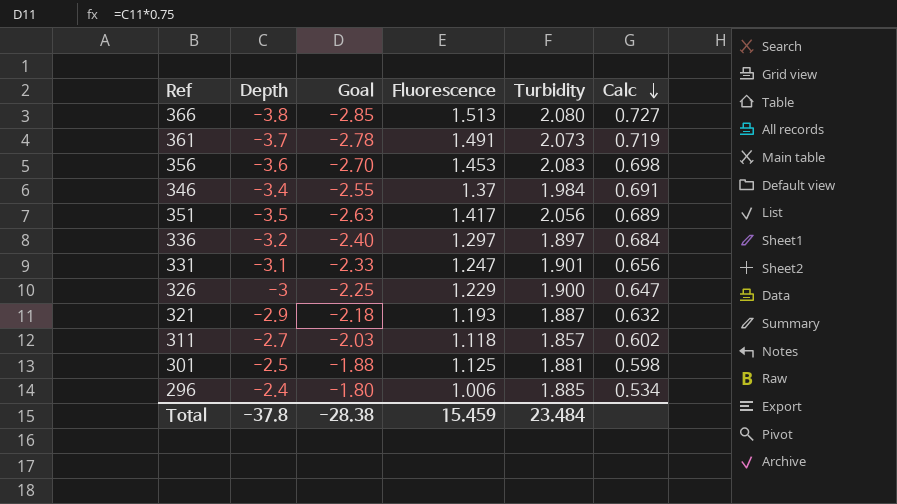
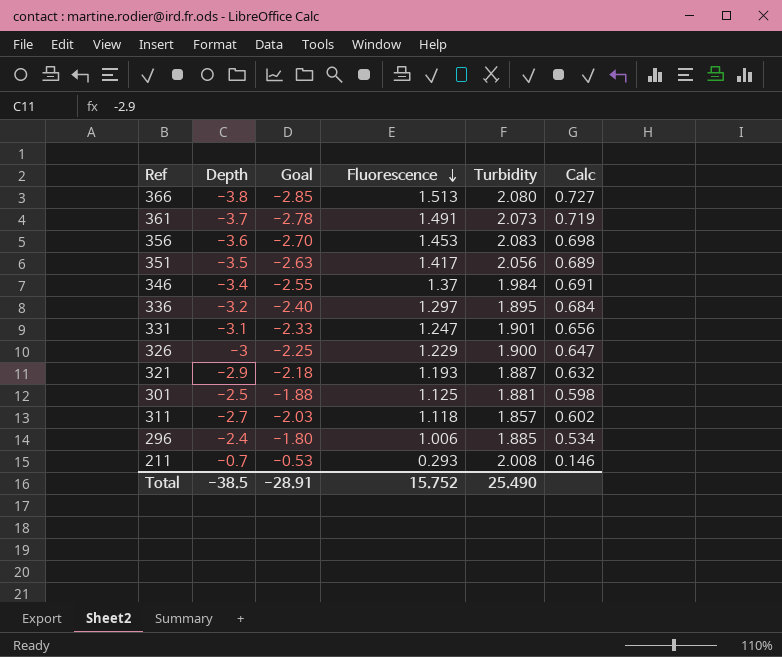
row order: Calc descending -> Fluorescence descending
336 | Turbidity: 1.897 -> 1.895
row 211: none -> -0.7 | -0.53 | 0.293 | 2.008 | 0.146
Total | Depth: -37.8 -> -38.5
Total | Goal: -28.38 -> -28.91
Total | Fluorescence: 15.459 -> 15.752
Total | Turbidity: 23.484 -> 25.490

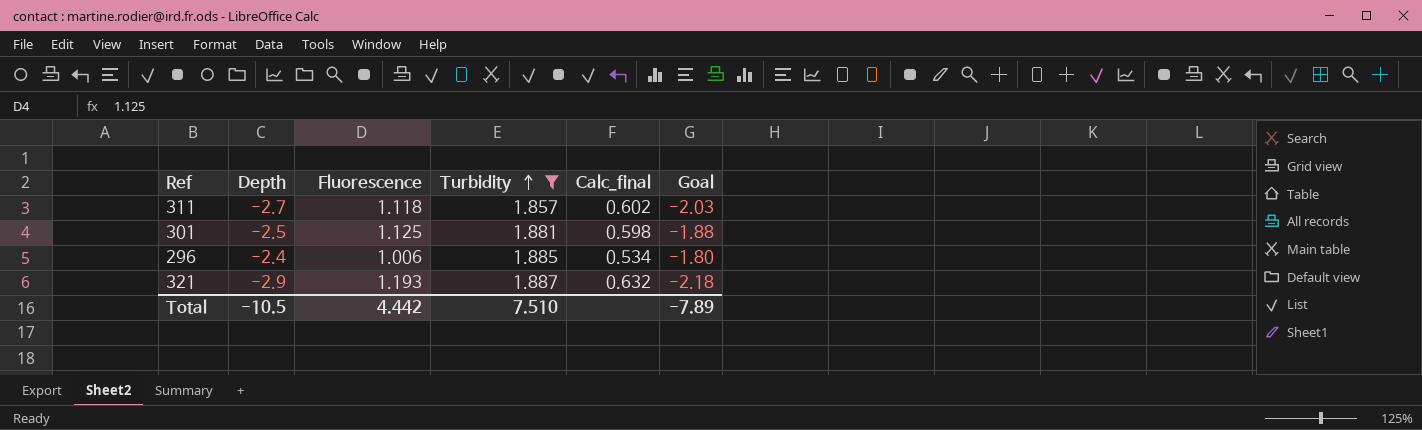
filter: none -> Turbidity <= 1.887
row order: Fluorescence descending -> Turbidity ascending
column name: Calc -> Calc_final
column Goal | position: 3 -> 6
Total | Depth: -38.5 -> -10.5
Total | Fluorescence: 15.752 -> 4.442
Total | Turbidity: 25.490 -> 7.510
Total | Goal: -28.91 -> -7.89

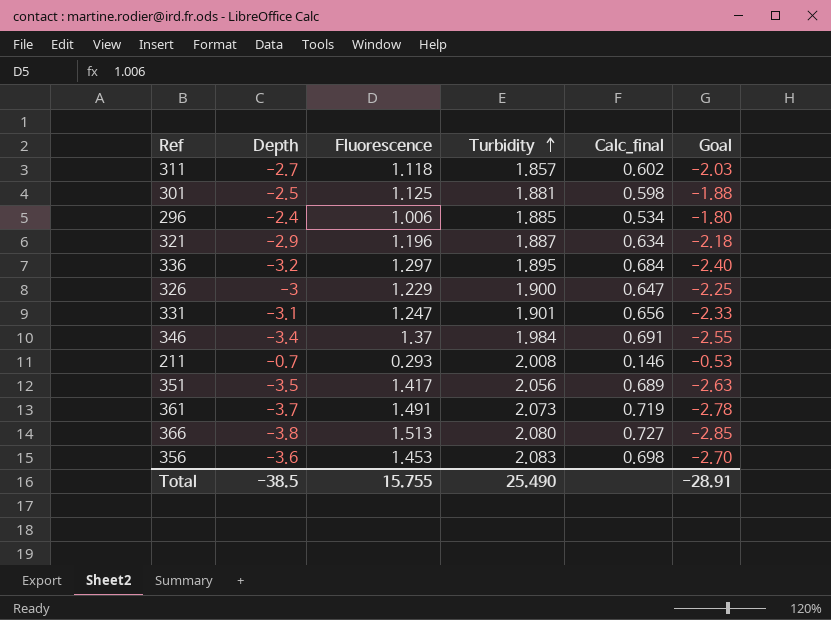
filter: Turbidity <= 1.887 -> none
321 | Fluorescence: 1.193 -> 1.196
321 | Calc_final: 0.632 -> 0.634
Total | Depth: -10.5 -> -38.5
Total | Fluorescence: 4.442 -> 15.755
Total | Turbidity: 7.510 -> 25.490
Total | Goal: -7.89 -> -28.91

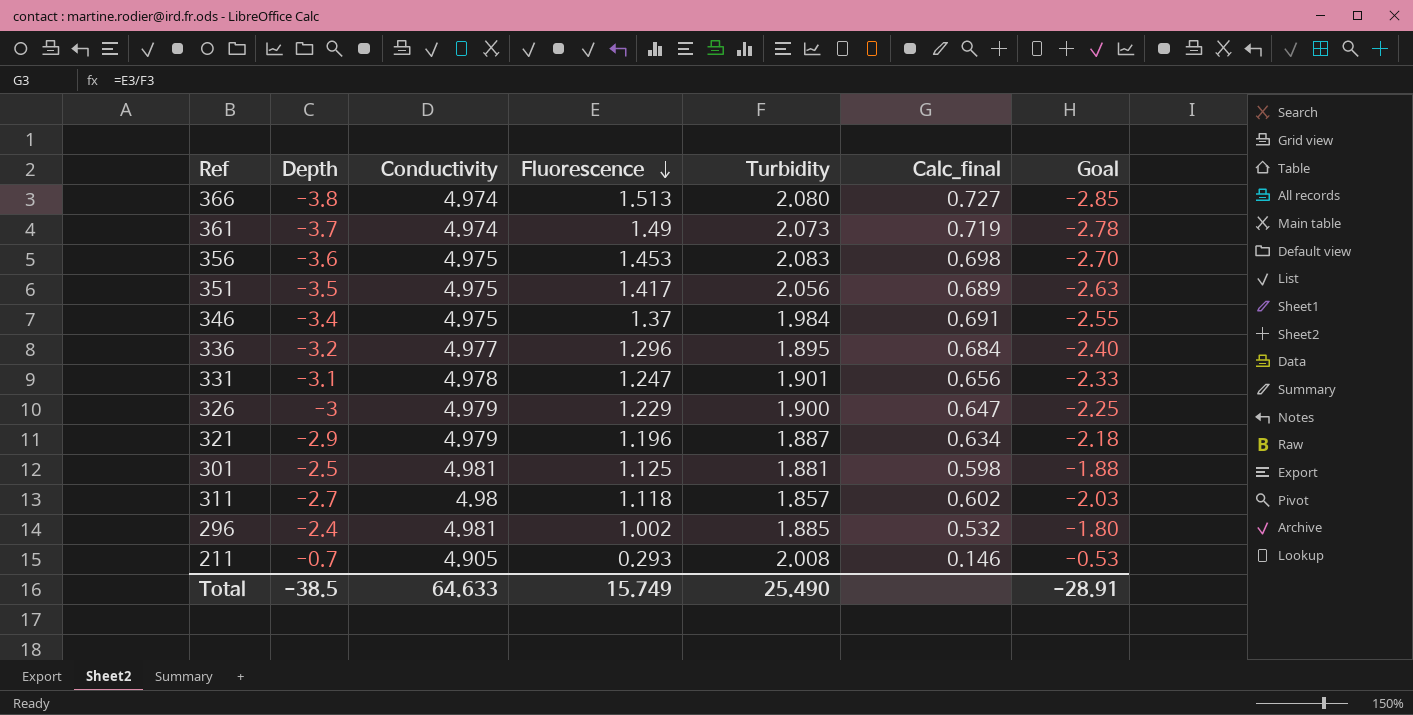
row order: Turbidity ascending -> Fluorescence descending
column Conductivity | position: none -> 3
361 | Fluorescence: 1.491 -> 1.49
336 | Fluorescence: 1.297 -> 1.296
296 | Fluorescence: 1.006 -> 1.002
296 | Calc_final: 0.534 -> 0.532
Total | Fluorescence: 15.755 -> 15.749

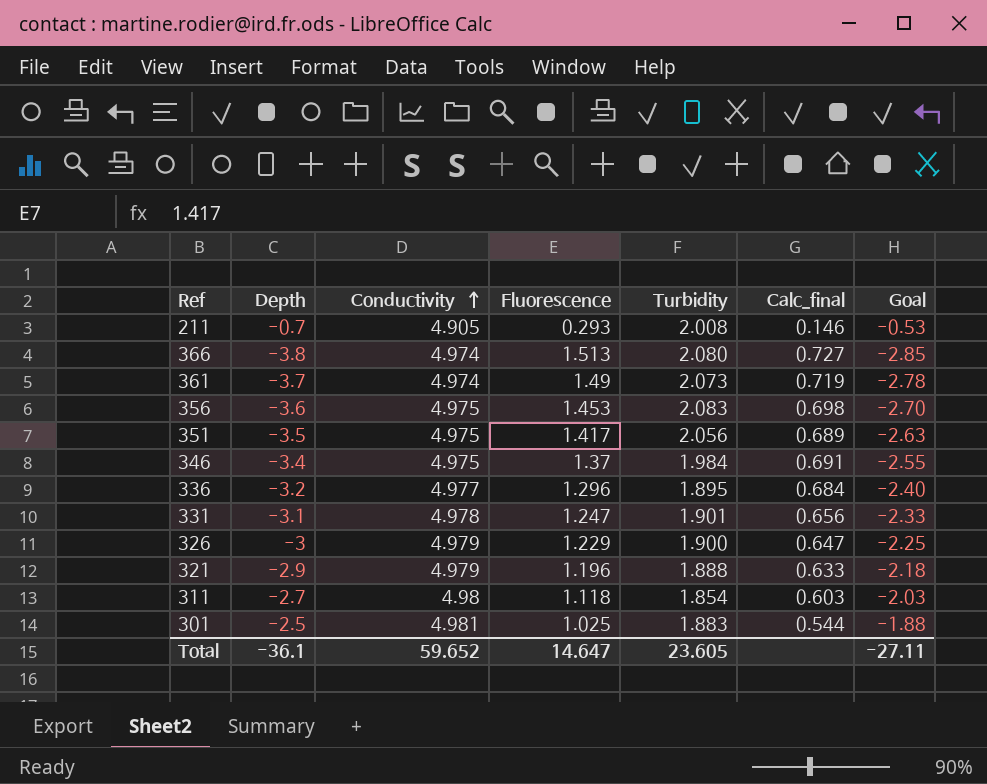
row order: Fluorescence descending -> Conductivity ascending
row 296: -2.4 | 4.981 | 1.002 | 1.885 | 0.532 | -1.80 -> none
321 | Turbidity: 1.887 -> 1.888
321 | Calc_final: 0.634 -> 0.633
311 | Turbidity: 1.857 -> 1.854
311 | Calc_final: 0.602 -> 0.603
301 | Fluorescence: 1.125 -> 1.025
301 | Turbidity: 1.881 -> 1.883
301 | Calc_final: 0.598 -> 0.544
Total | Depth: -38.5 -> -36.1
Total | Conductivity: 64.633 -> 59.652
Total | Fluorescence: 15.749 -> 14.647
Total | Turbidity: 25.490 -> 23.605
Total | Goal: -28.91 -> -27.11

